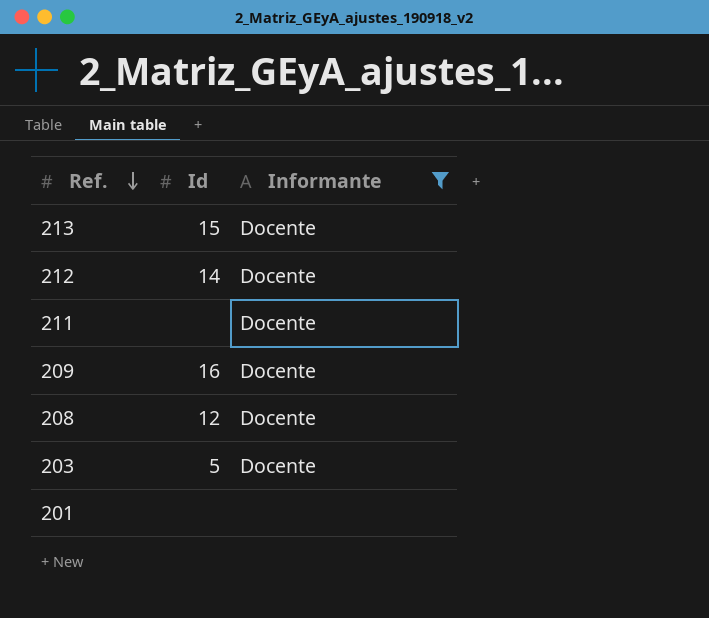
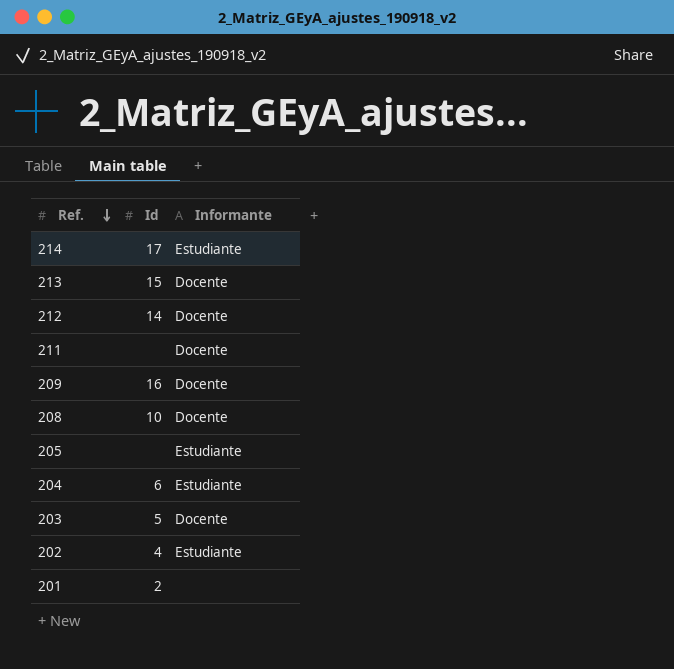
filter: Informante != Estudiante -> none
208 | Id: 12 -> 10
201 | Id: none -> 2

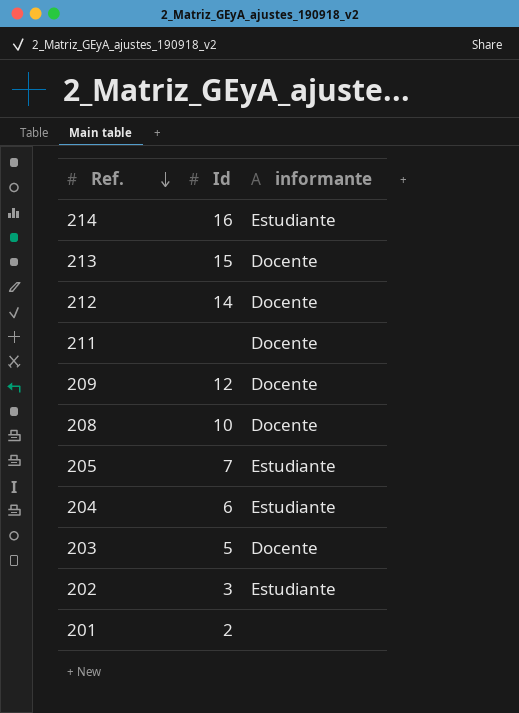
column name: Informante -> informante
214 | Id: 17 -> 16
209 | Id: 16 -> 12
205 | Id: none -> 7
202 | Id: 4 -> 3

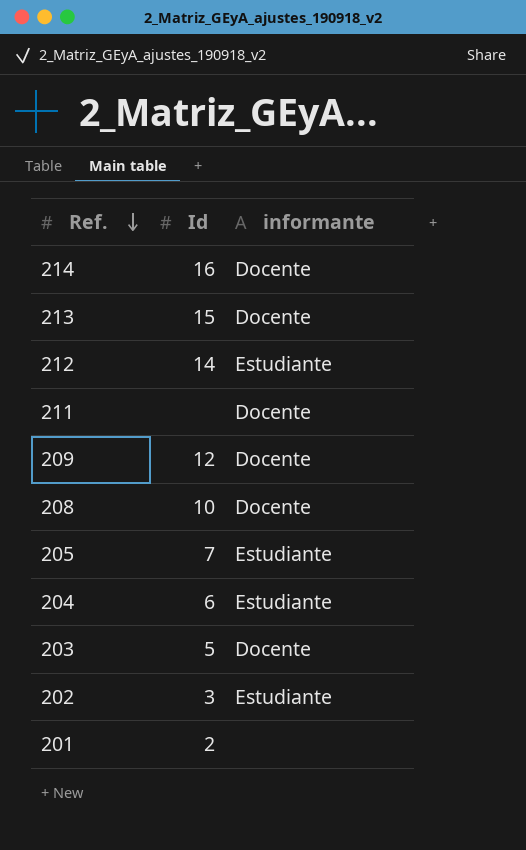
214 | informante: Estudiante -> Docente
212 | informante: Docente -> Estudiante

